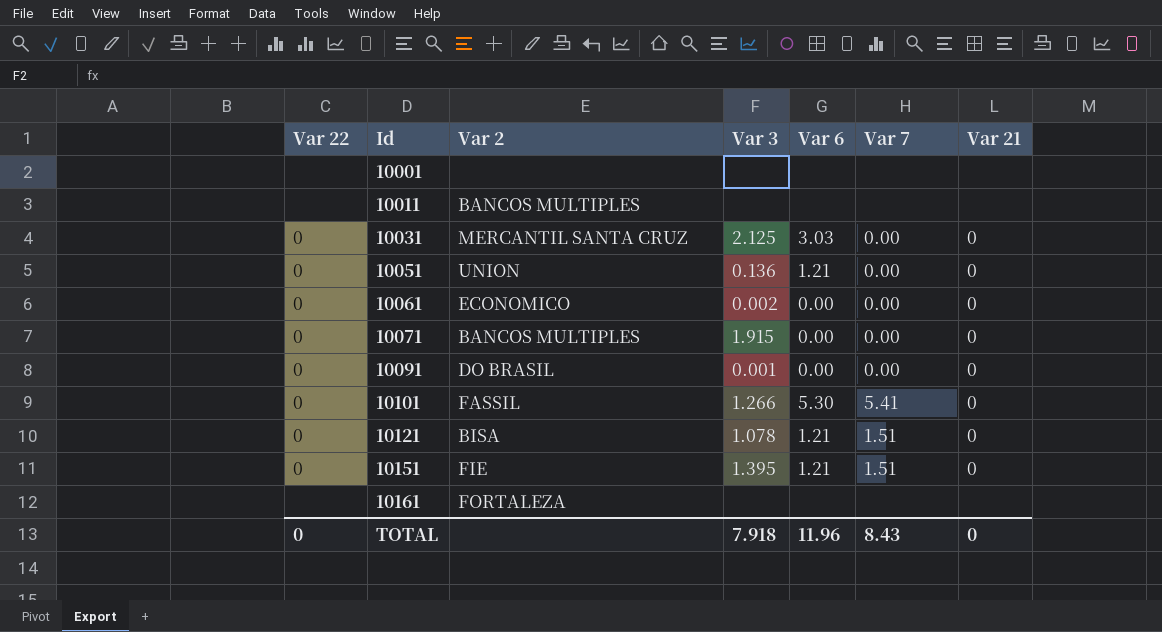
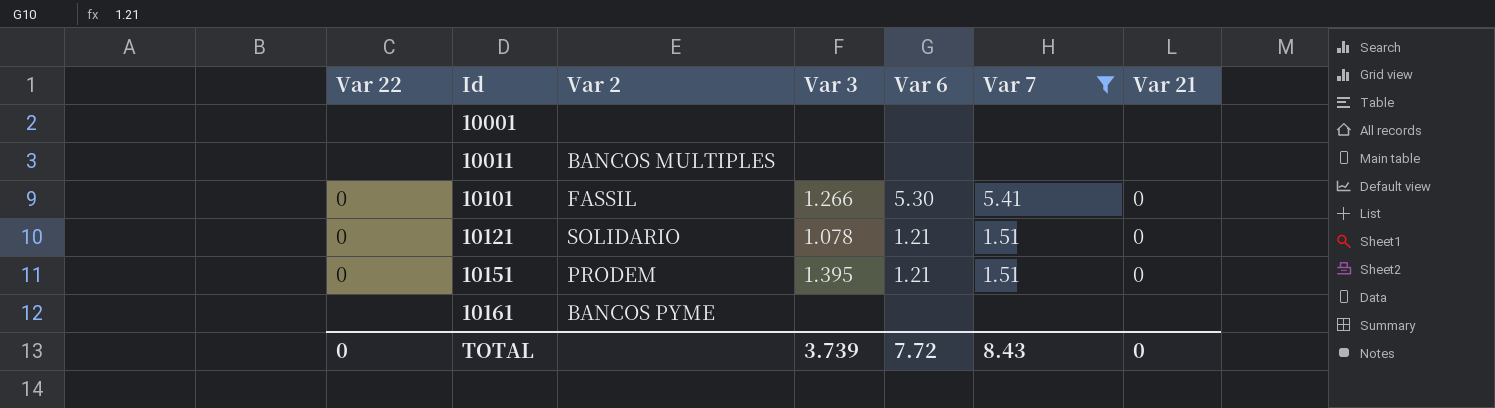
filter: none -> Var 7 != 0.00
10121 | Var 2: BISA -> SOLIDARIO
10151 | Var 2: FIE -> PRODEM
10161 | Var 2: FORTALEZA -> BANCOS PYME
TOTAL | Var 3: 7.918 -> 3.739
TOTAL | Var 6: 11.96 -> 7.72

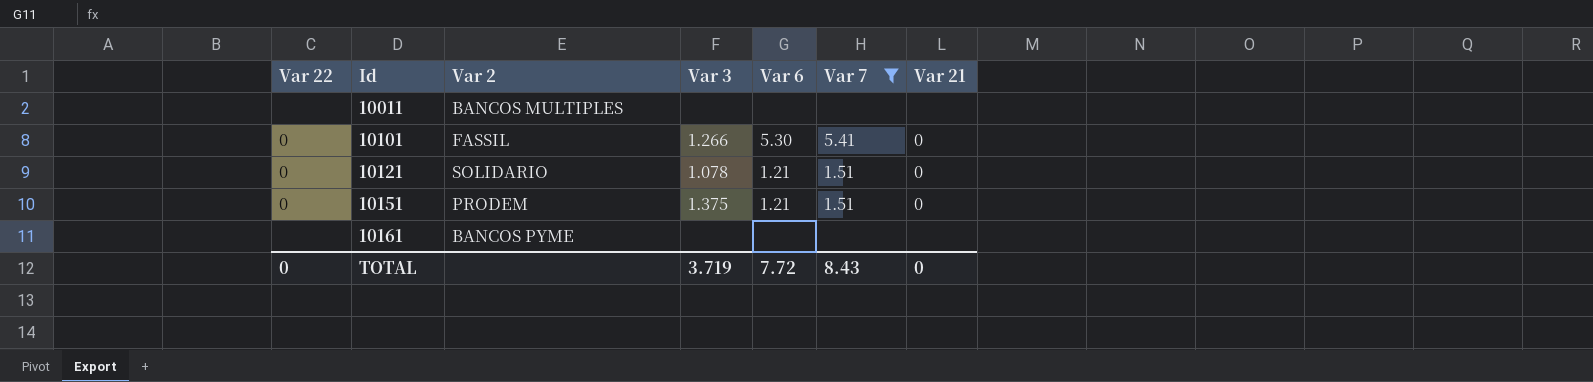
row 10001: none | none | none | none | none | none -> none
10151 | Var 3: 1.395 -> 1.375
TOTAL | Var 3: 3.739 -> 3.719

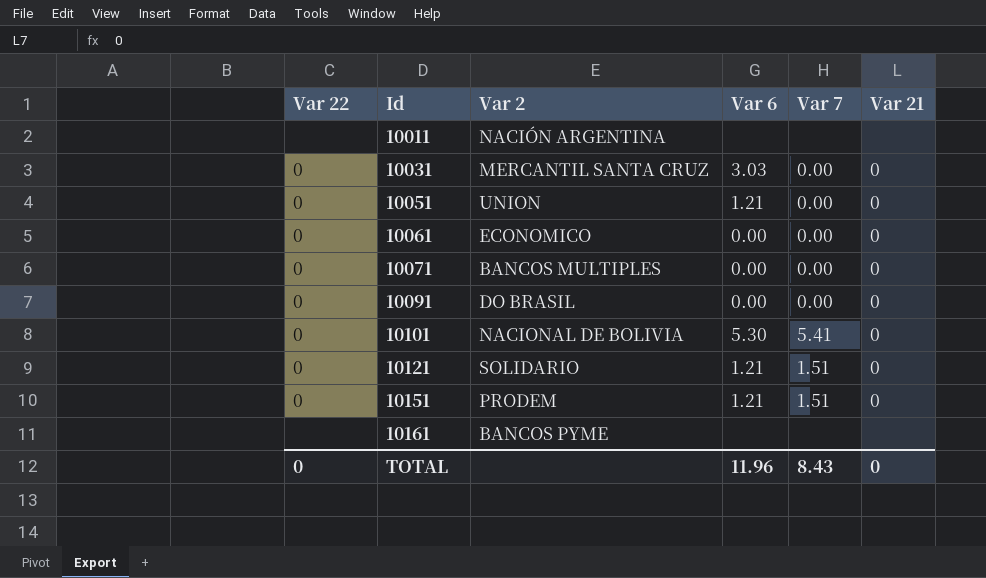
filter: Var 7 != 0.00 -> none
column Var 3 | position: 4 -> none
10011 | Var 2: BANCOS MULTIPLES -> NACIÓN ARGENTINA
10101 | Var 2: FASSIL -> NACIONAL DE BOLIVIA
TOTAL | Var 6: 7.72 -> 11.96

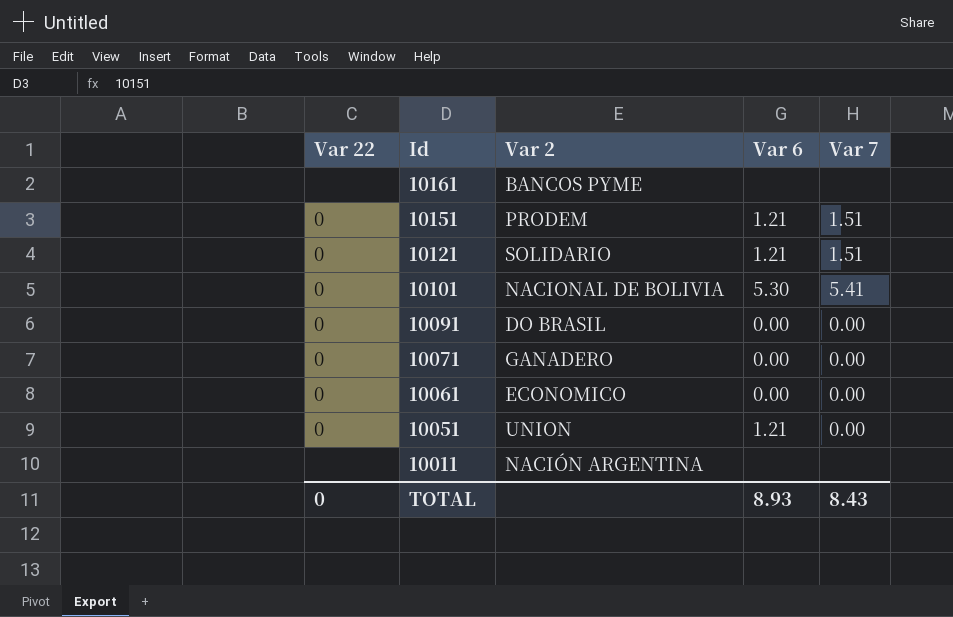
row order: Id ascending -> Id descending
column Var 21 | position: 6 -> none
row 10031: 0 | MERCANTIL SANTA CRUZ | 3.03 | 0.00 | 0 -> none
10071 | Var 2: BANCOS MULTIPLES -> GANADERO
TOTAL | Var 6: 11.96 -> 8.93

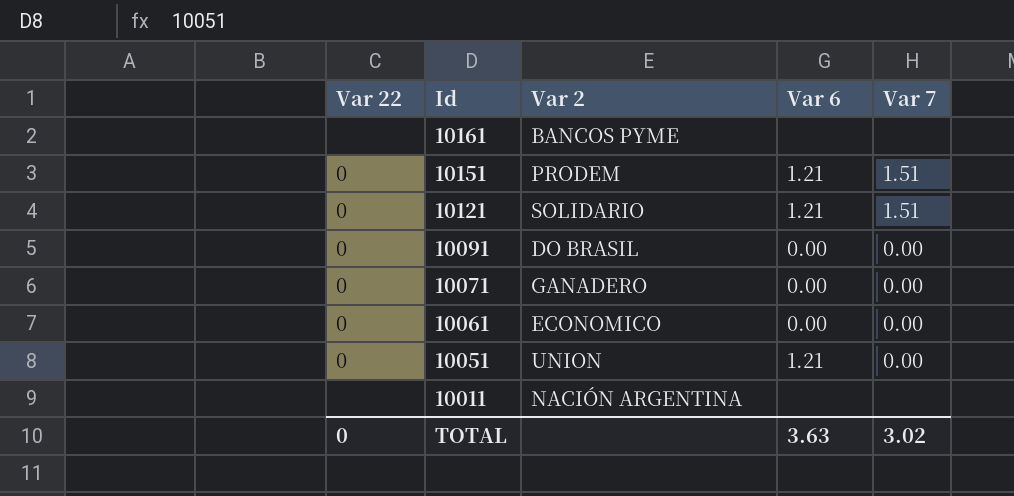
row 10101: 0 | NACIONAL DE BOLIVIA | 5.30 | 5.41 -> none
TOTAL | Var 6: 8.93 -> 3.63
TOTAL | Var 7: 8.43 -> 3.02

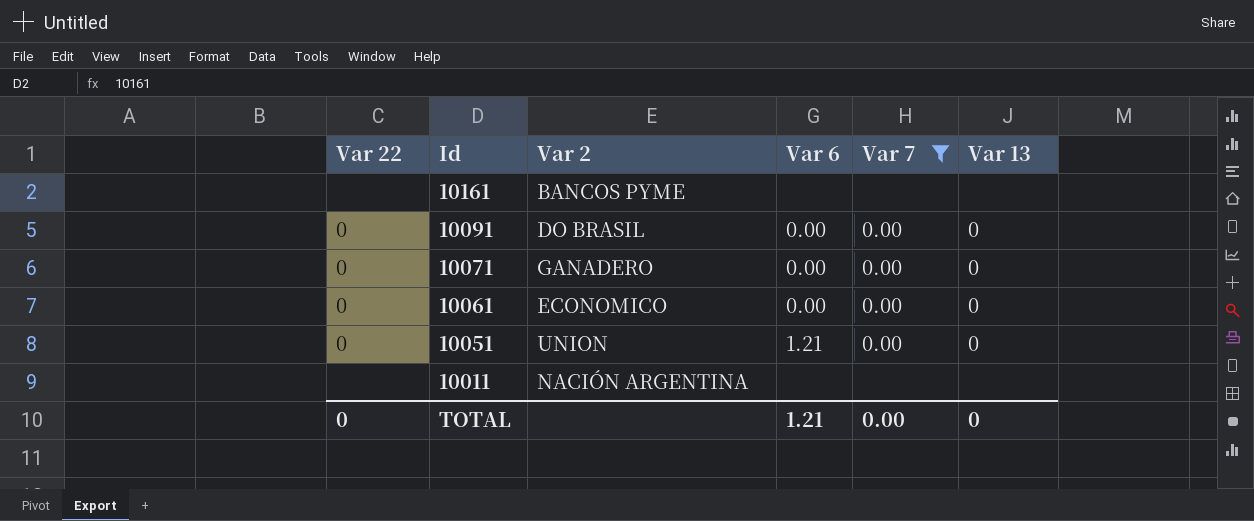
filter: none -> Var 7 != 1.51
column Var 13 | position: none -> 6
TOTAL | Var 6: 3.63 -> 1.21
TOTAL | Var 7: 3.02 -> 0.00

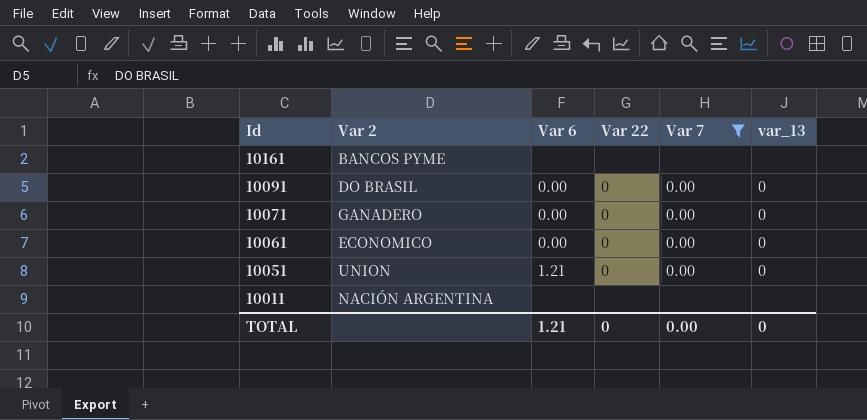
column Var 22 | position: 1 -> 4
column name: Var 13 -> var_13

